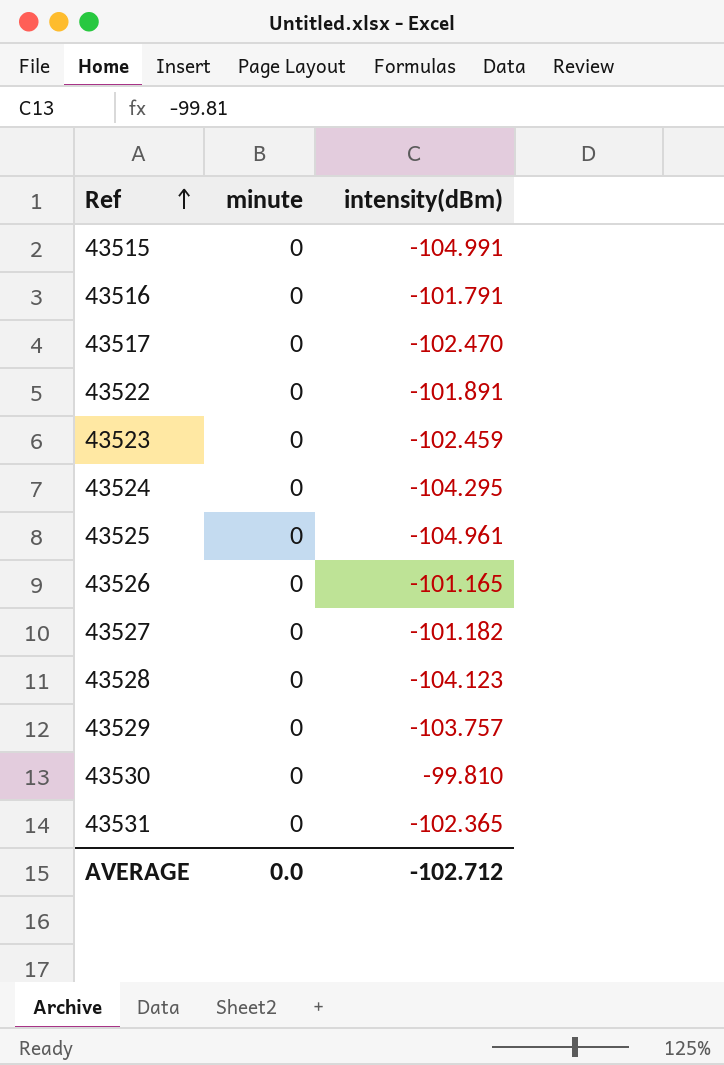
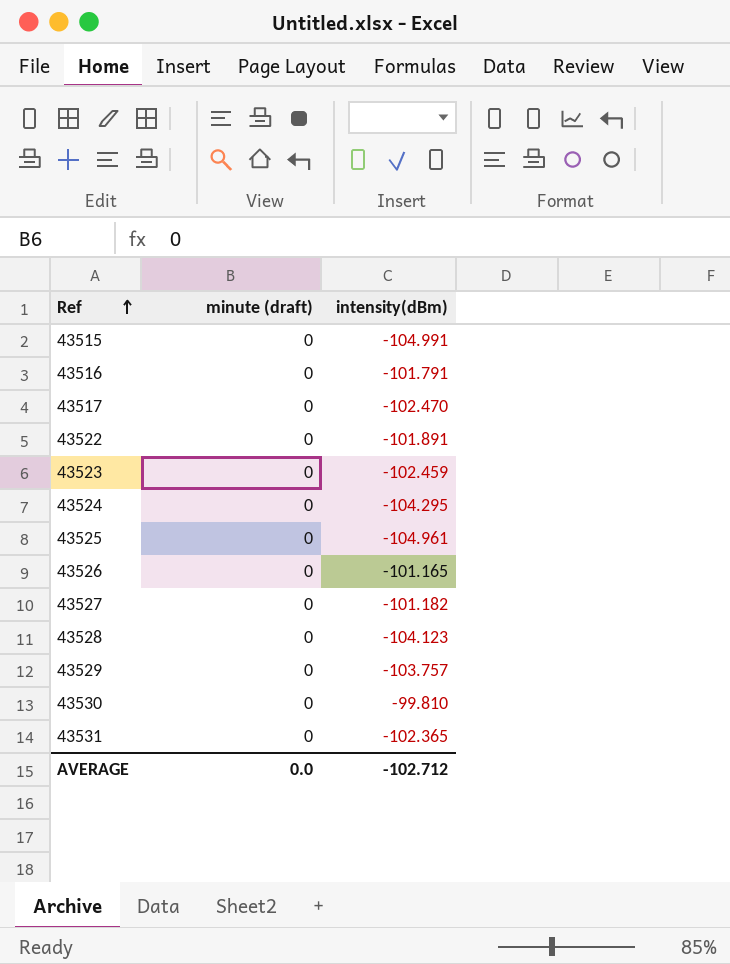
column name: minute -> minute (draft)

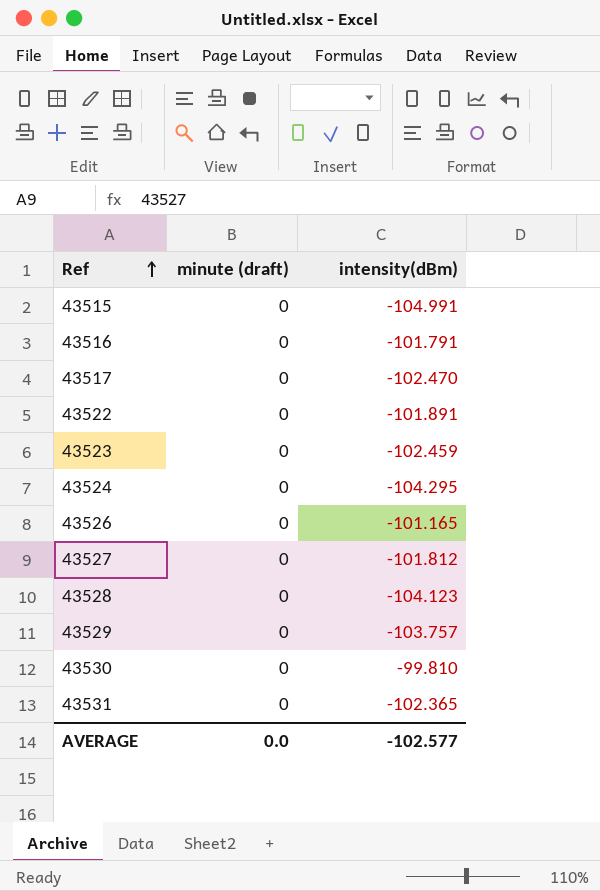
row 43525: 0 | -104.961 -> none
43527 | intensity(dBm): -101.182 -> -101.812
AVERAGE | intensity(dBm): -102.712 -> -102.577

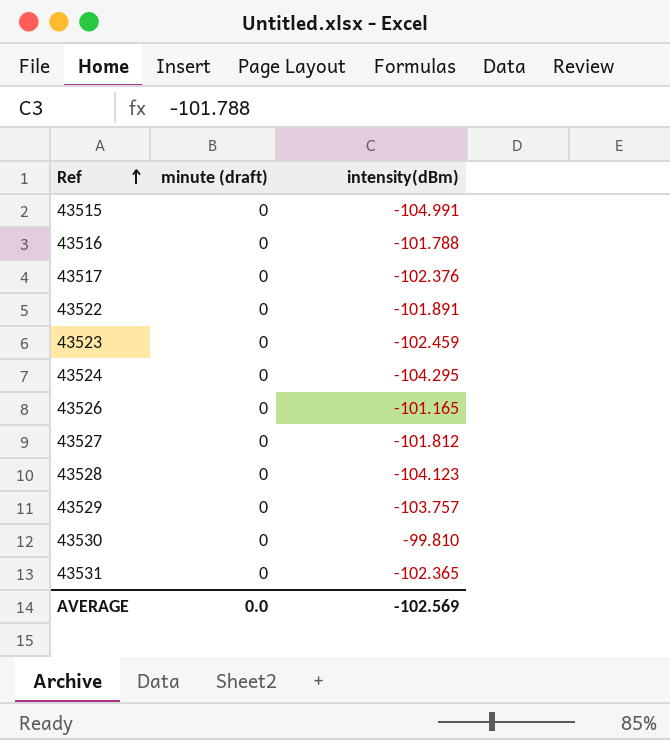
43516 | intensity(dBm): -101.791 -> -101.788
43517 | intensity(dBm): -102.470 -> -102.376
AVERAGE | intensity(dBm): -102.577 -> -102.569

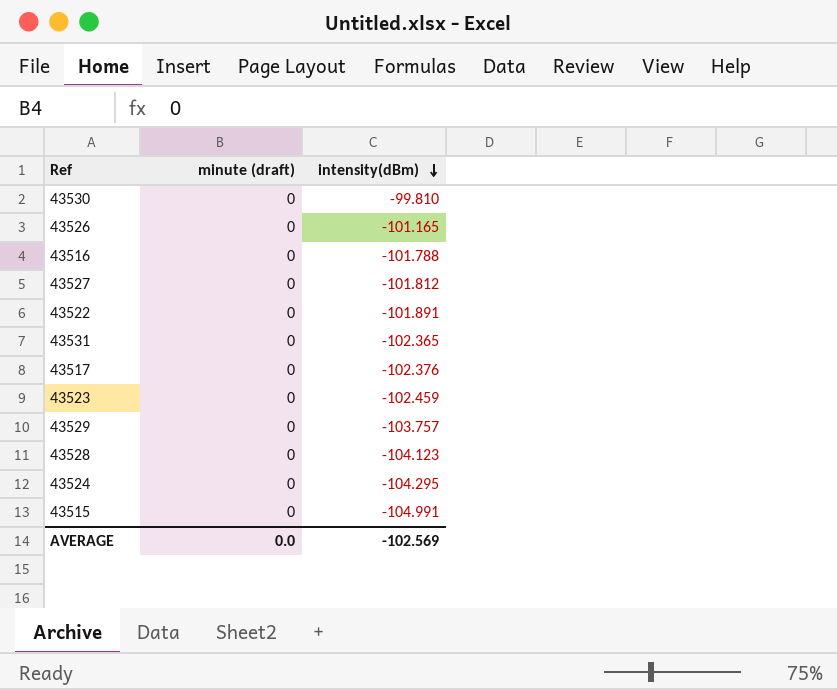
row order: Ref ascending -> intensity(dBm) descending

